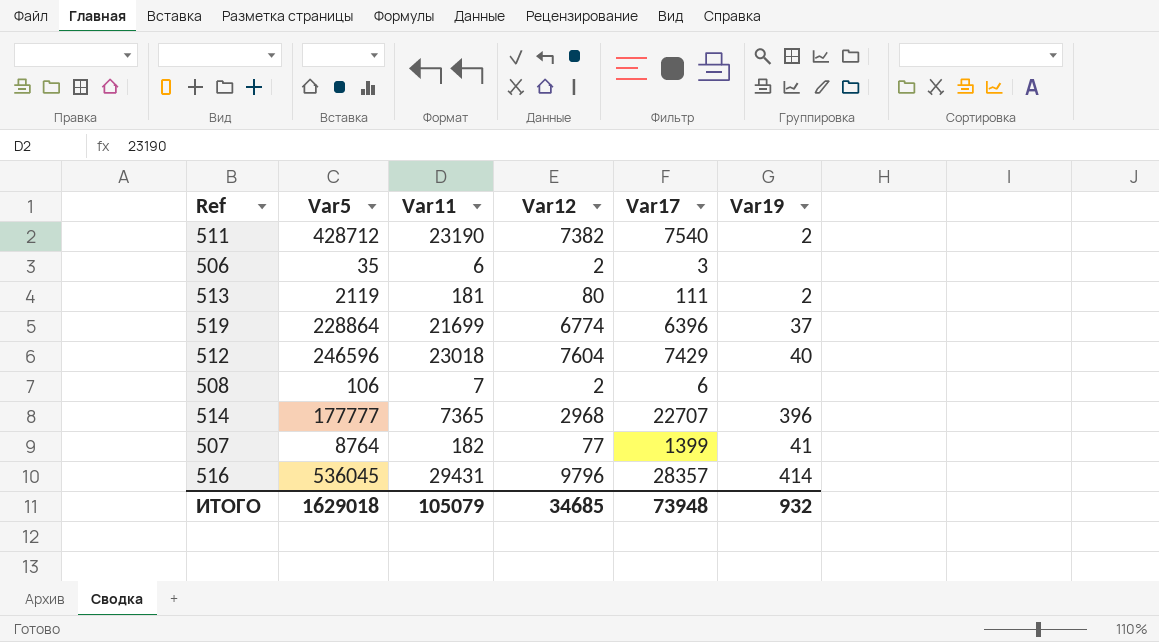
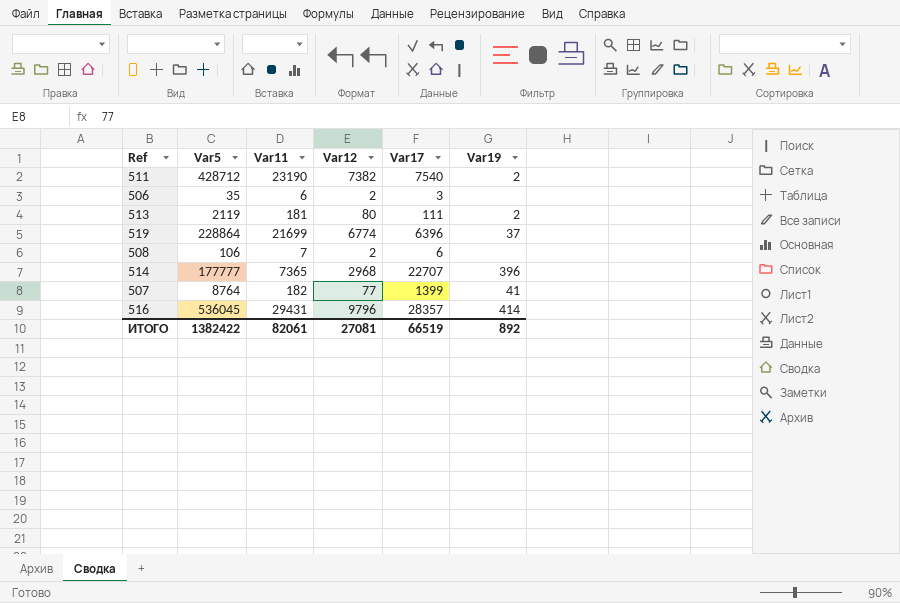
row 512: 246596 | 23018 | 7604 | 7429 | 40 -> none
ИТОГО | Var5: 1629018 -> 1382422
ИТОГО | Var11: 105079 -> 82061
ИТОГО | Var12: 34685 -> 27081
ИТОГО | Var17: 73948 -> 66519
ИТОГО | Var19: 932 -> 892

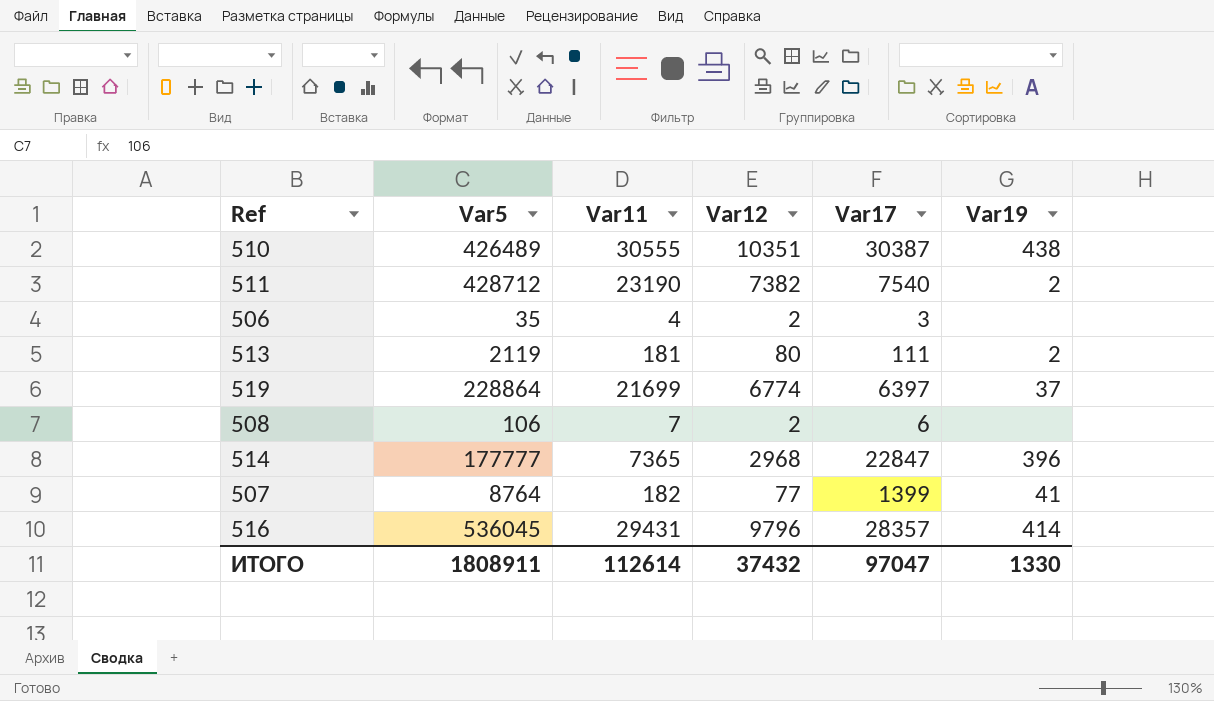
row 510: none -> 426489 | 30555 | 10351 | 30387 | 438
506 | Var11: 6 -> 4
519 | Var17: 6396 -> 6397
514 | Var17: 22707 -> 22847
ИТОГО | Var5: 1382422 -> 1808911
ИТОГО | Var11: 82061 -> 112614
ИТОГО | Var12: 27081 -> 37432
ИТОГО | Var17: 66519 -> 97047
ИТОГО | Var19: 892 -> 1330

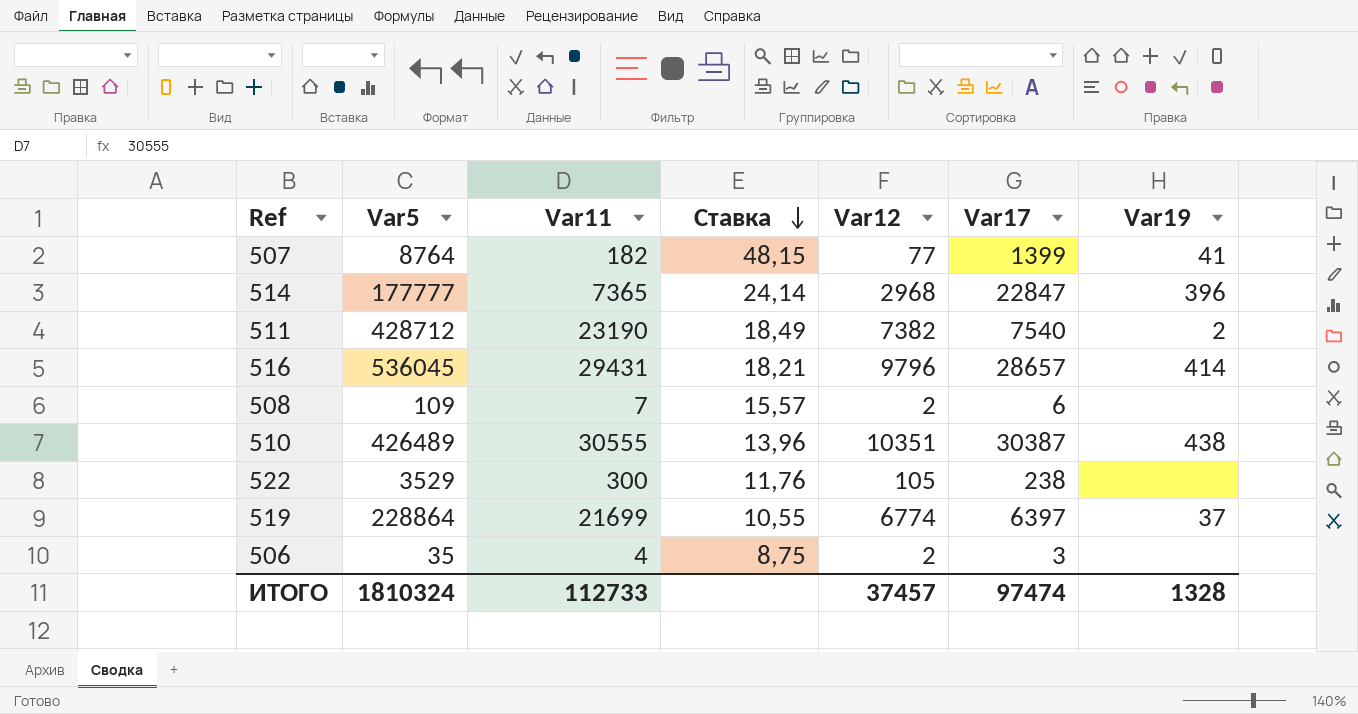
row order: none -> Ставка descending
column Ставка | formula: none -> [Var5] / [Var11]
row 513: 2119 | 181 | 80 | 111 | 2 -> none
516 | Var17: 28357 -> 28657
508 | Var5: 106 -> 109
row 522: none -> 3529 | 300 | 11,76 | 105 | 238 | none
ИТОГО | Var5: 1808911 -> 1810324
ИТОГО | Var11: 112614 -> 112733
ИТОГО | Var12: 37432 -> 37457
ИТОГО | Var17: 97047 -> 97474
ИТОГО | Var19: 1330 -> 1328

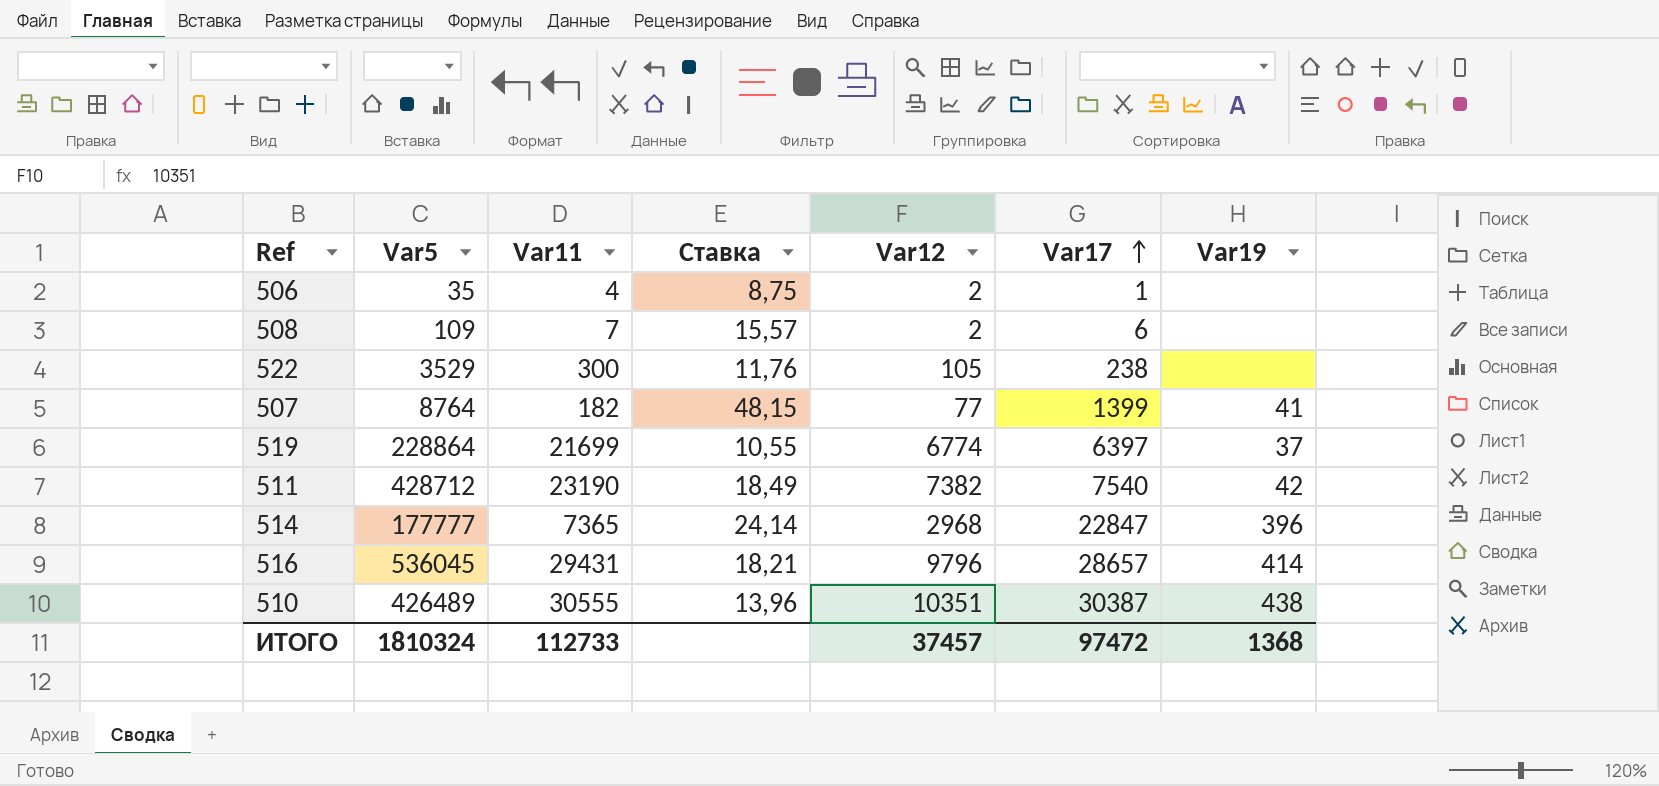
row order: Ставка descending -> Var17 ascending
506 | Var17: 3 -> 1
511 | Var19: 2 -> 42
ИТОГО | Var17: 97474 -> 97472
ИТОГО | Var19: 1328 -> 1368

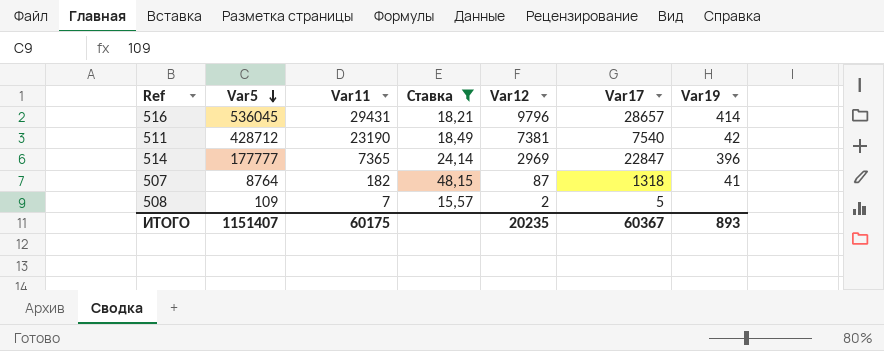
filter: none -> Ставка >= 15,57
row order: Var17 ascending -> Var5 descending
511 | Var12: 7382 -> 7381
514 | Var12: 2968 -> 2969
507 | Var12: 77 -> 87
507 | Var17: 1399 -> 1318
508 | Var17: 6 -> 5
ИТОГО | Var5: 1810324 -> 1151407
ИТОГО | Var11: 112733 -> 60175
ИТОГО | Var12: 37457 -> 20235
ИТОГО | Var17: 97472 -> 60367
ИТОГО | Var19: 1368 -> 893

